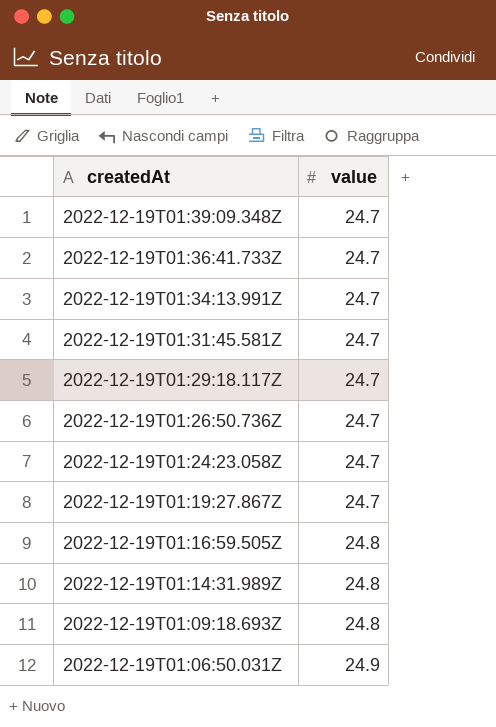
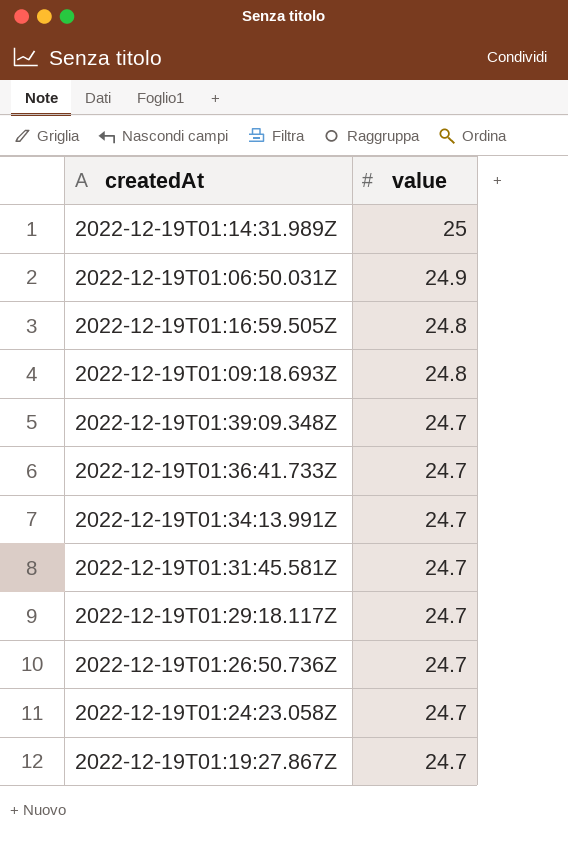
row order: createdAt descending -> value descending
2022-12-19T01:14:31.989Z | value: 24.8 -> 25

